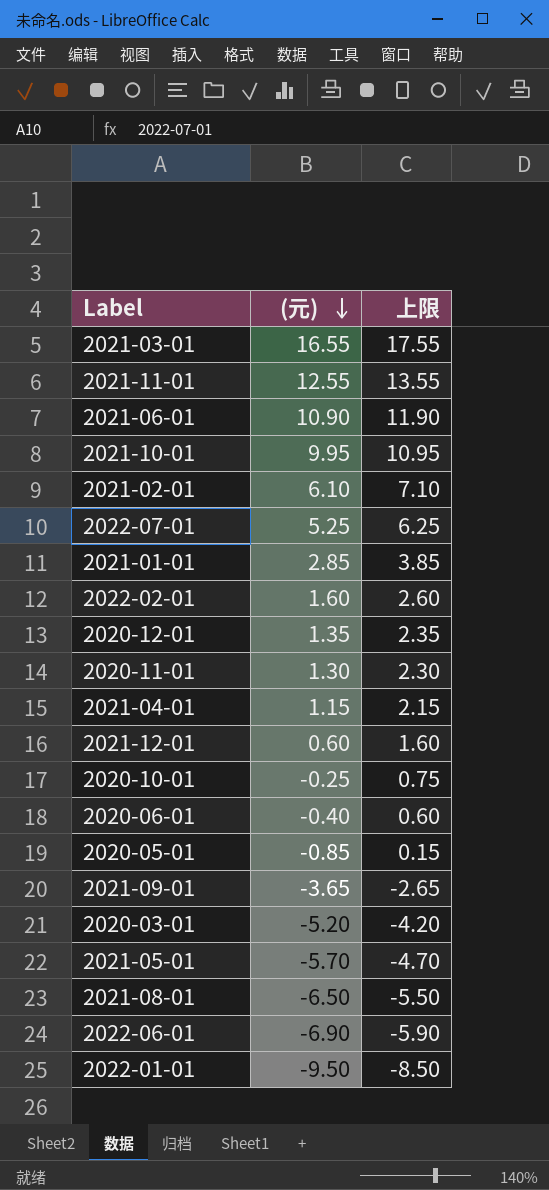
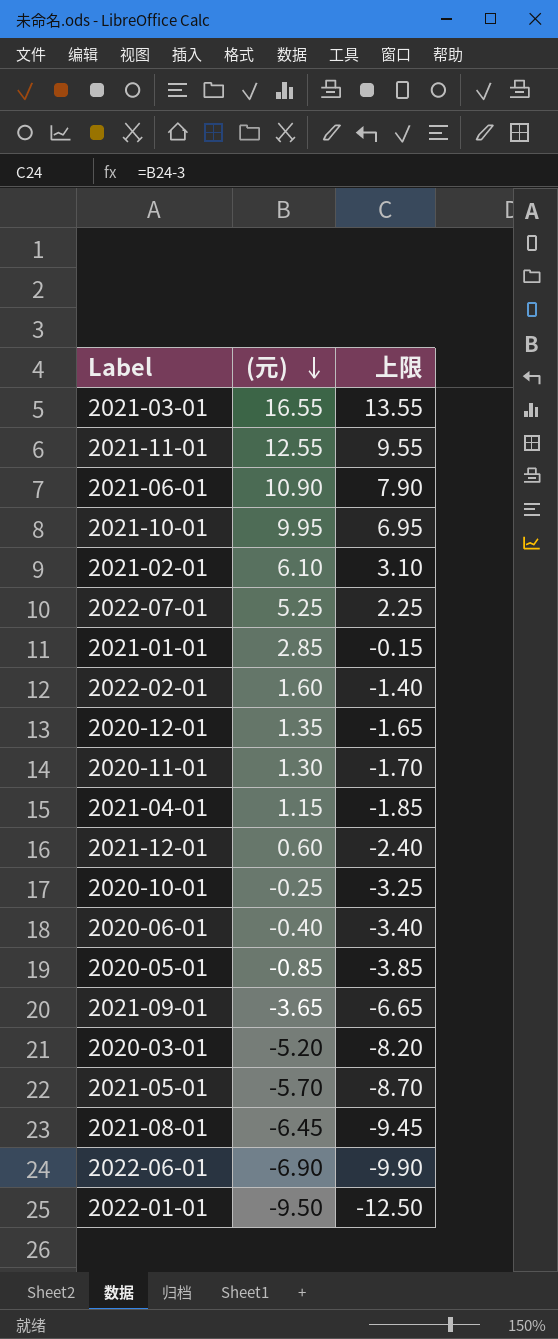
column 上限 | formula: [(元)] + 1 -> [(元)] - 3
2021-08-01 | (元): -6.50 -> -6.45

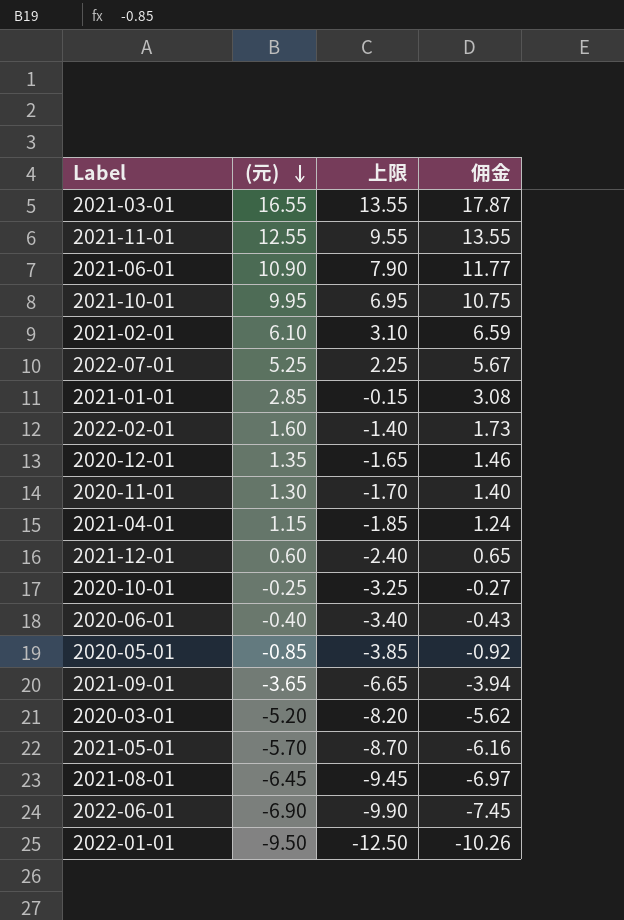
column 佣金 | formula: none -> [(元)] * 1.08

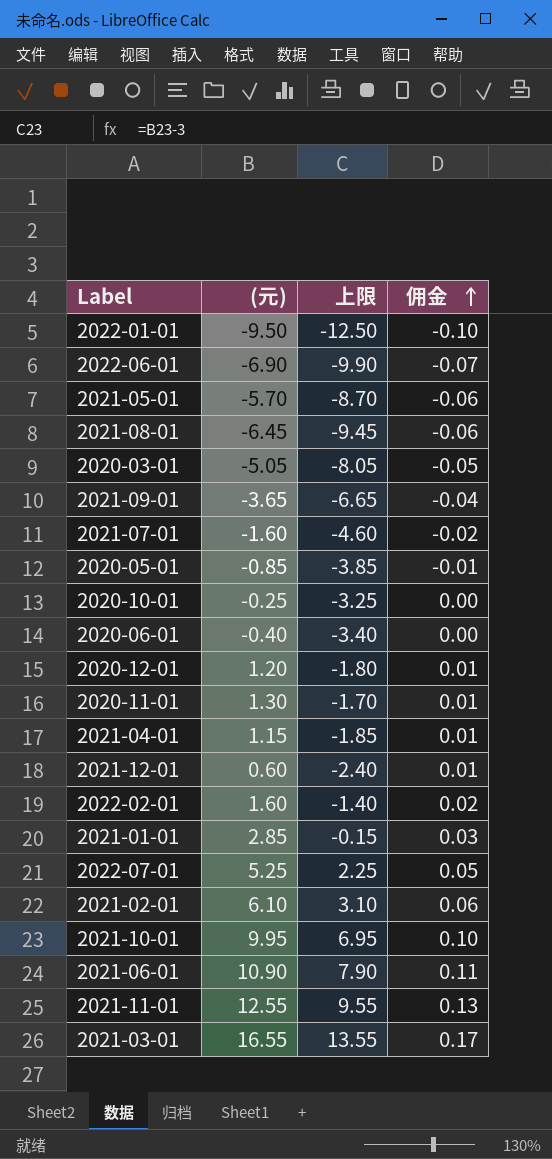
row order: (元) descending -> 佣金 ascending
column 佣金 | formula: [(元)] * 1.08 -> [(元)] * 0.01
2020-03-01 | (元): -5.20 -> -5.05
2020-03-01 | 上限: -8.20 -> -8.05
row 2021-07-01: none -> -1.60 | -4.60 | -0.02
2020-12-01 | (元): 1.35 -> 1.20
2020-12-01 | 上限: -1.65 -> -1.80

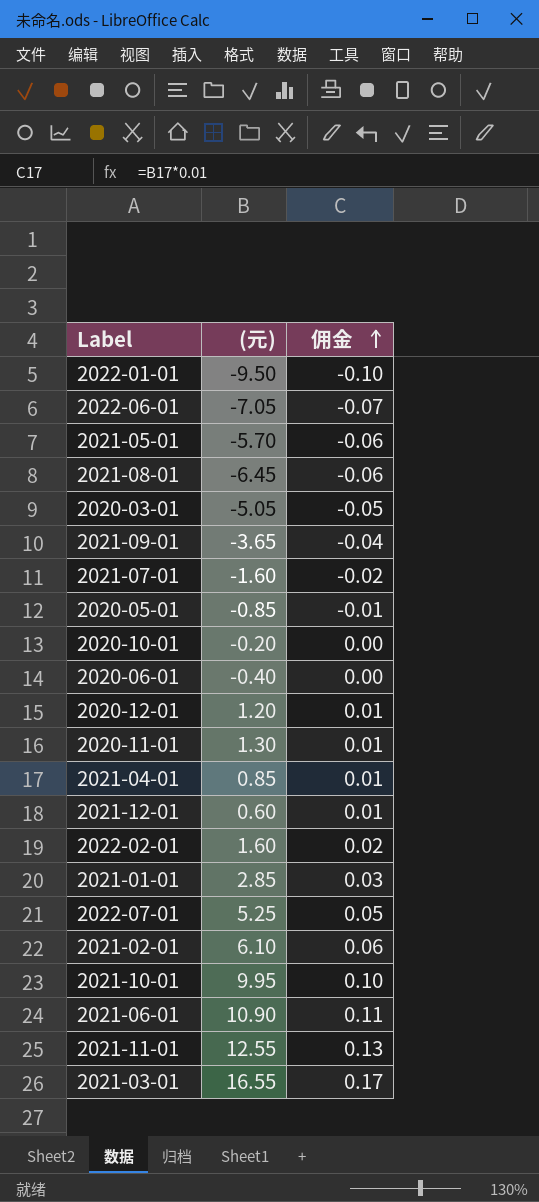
column 上限 | formula: [(元)] - 3 -> none
2022-06-01 | (元): -6.90 -> -7.05
2020-10-01 | (元): -0.25 -> -0.20
2021-04-01 | (元): 1.15 -> 0.85

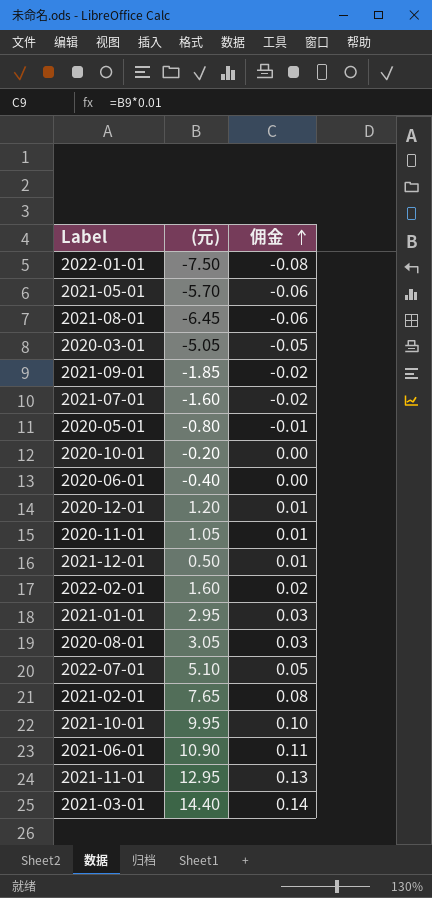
row 2022-06-01: -7.05 | -0.07 -> none
row 2021-04-01: 0.85 | 0.01 -> none
2022-01-01 | (元): -9.50 -> -7.50
2022-01-01 | 佣金: -0.10 -> -0.08
2021-09-01 | (元): -3.65 -> -1.85
2021-09-01 | 佣金: -0.04 -> -0.02
2020-05-01 | (元): -0.85 -> -0.80
2020-11-01 | (元): 1.30 -> 1.05
2021-12-01 | (元): 0.60 -> 0.50
2021-01-01 | (元): 2.85 -> 2.95
row 2020-08-01: none -> 3.05 | 0.03
2022-07-01 | (元): 5.25 -> 5.10
2021-02-01 | (元): 6.10 -> 7.65
2021-02-01 | 佣金: 0.06 -> 0.08
2021-11-01 | (元): 12.55 -> 12.95
2021-03-01 | (元): 16.55 -> 14.40
2021-03-01 | 佣金: 0.17 -> 0.14

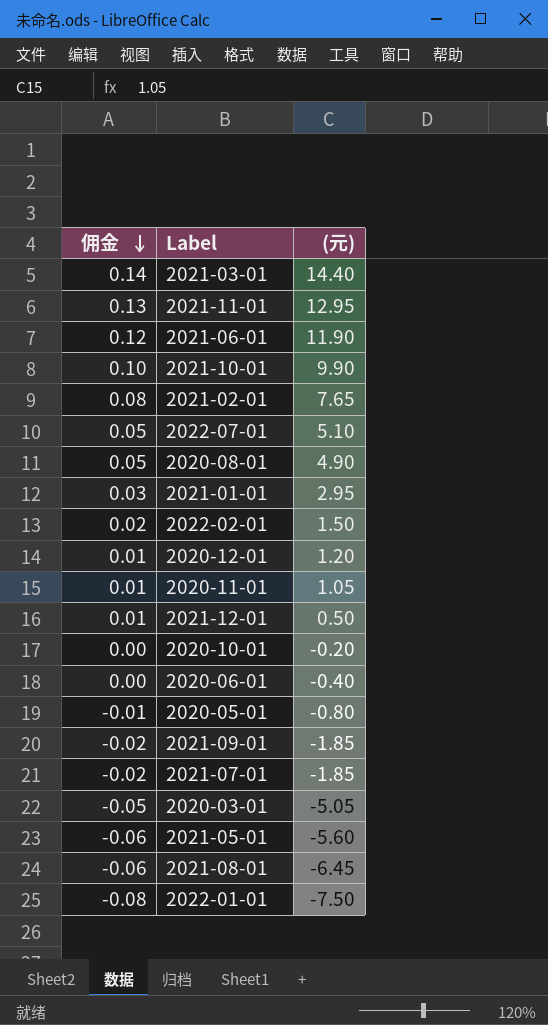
row order: 佣金 ascending -> 佣金 descending
column 佣金 | position: 3 -> 1
2021-06-01 | 佣金: 0.11 -> 0.12
2021-06-01 | (元): 10.90 -> 11.90
2021-10-01 | (元): 9.95 -> 9.90
2020-08-01 | 佣金: 0.03 -> 0.05
2020-08-01 | (元): 3.05 -> 4.90
2022-02-01 | (元): 1.60 -> 1.50
2021-07-01 | (元): -1.60 -> -1.85
2021-05-01 | (元): -5.70 -> -5.60

